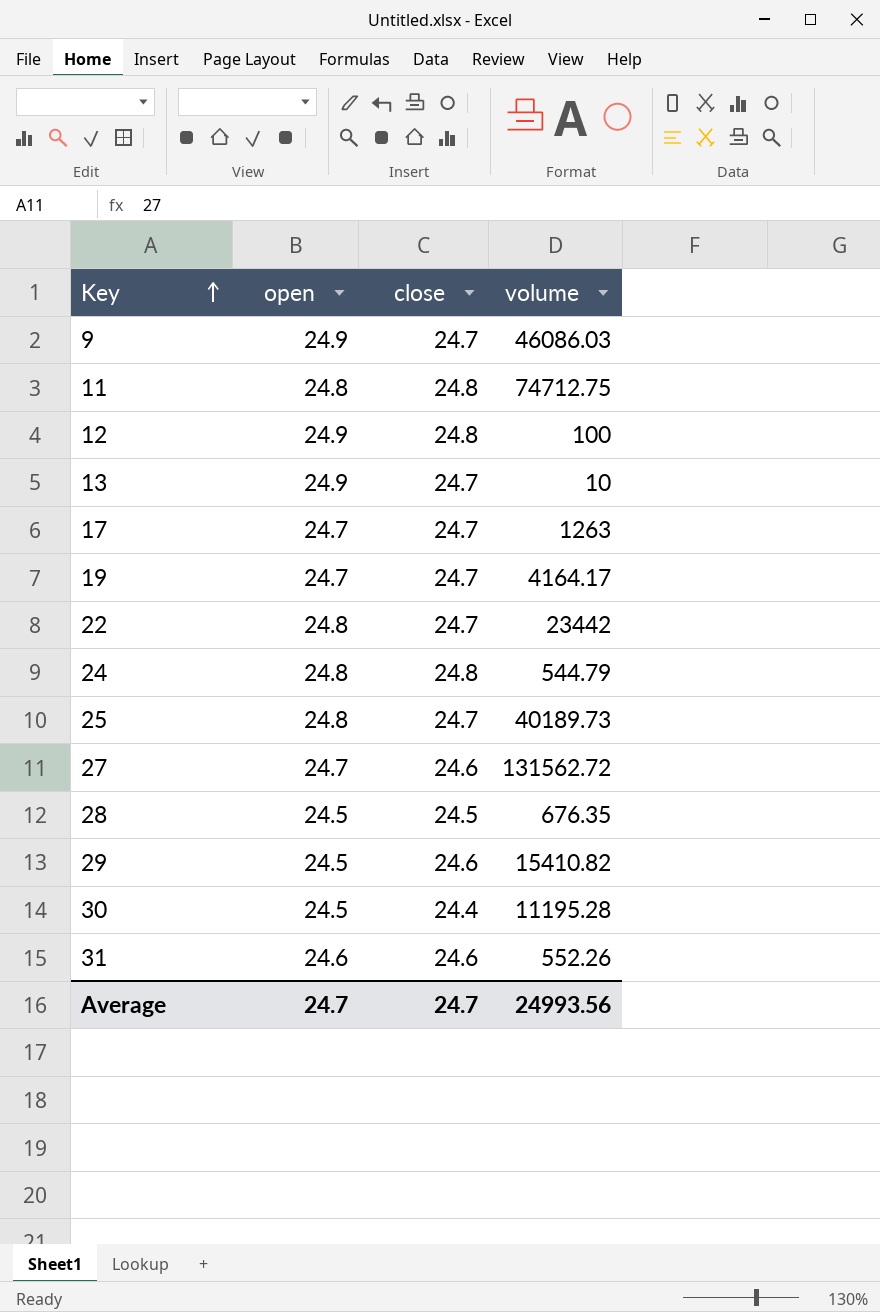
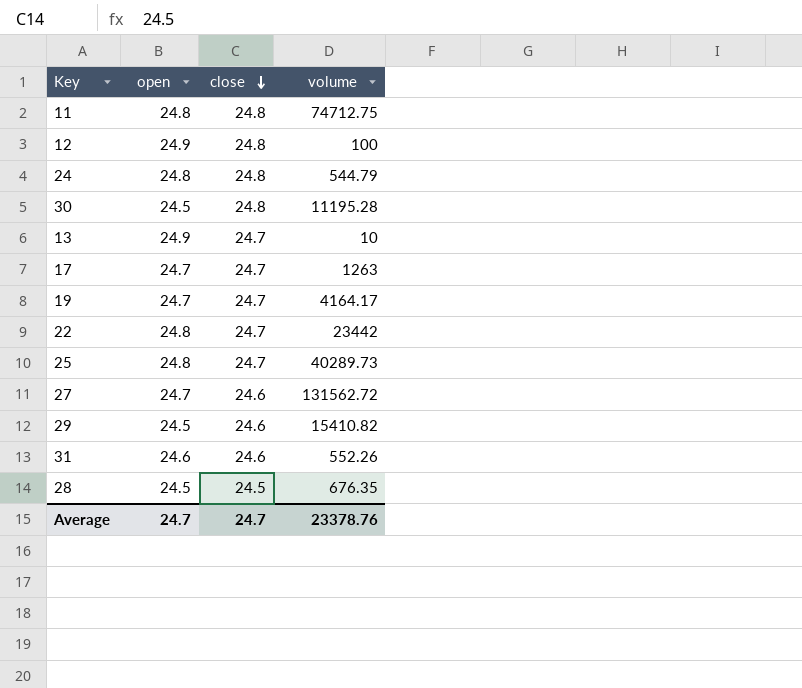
row order: Key ascending -> close descending
row 9: 24.9 | 24.7 | 46086.03 -> none
30 | close: 24.4 -> 24.8
25 | volume: 40189.73 -> 40289.73
Average | volume: 24993.56 -> 23378.76

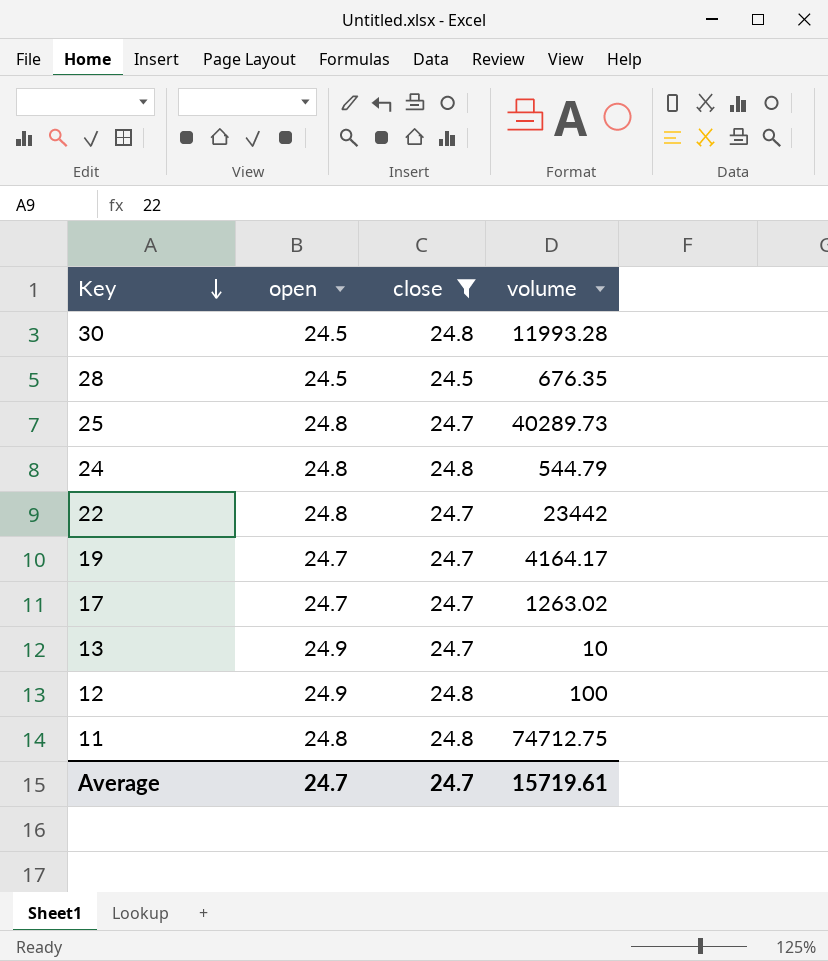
filter: none -> close != 24.6
row order: close descending -> Key descending
30 | volume: 11195.28 -> 11993.28
17 | volume: 1263 -> 1263.02
Average | volume: 23378.76 -> 15719.61

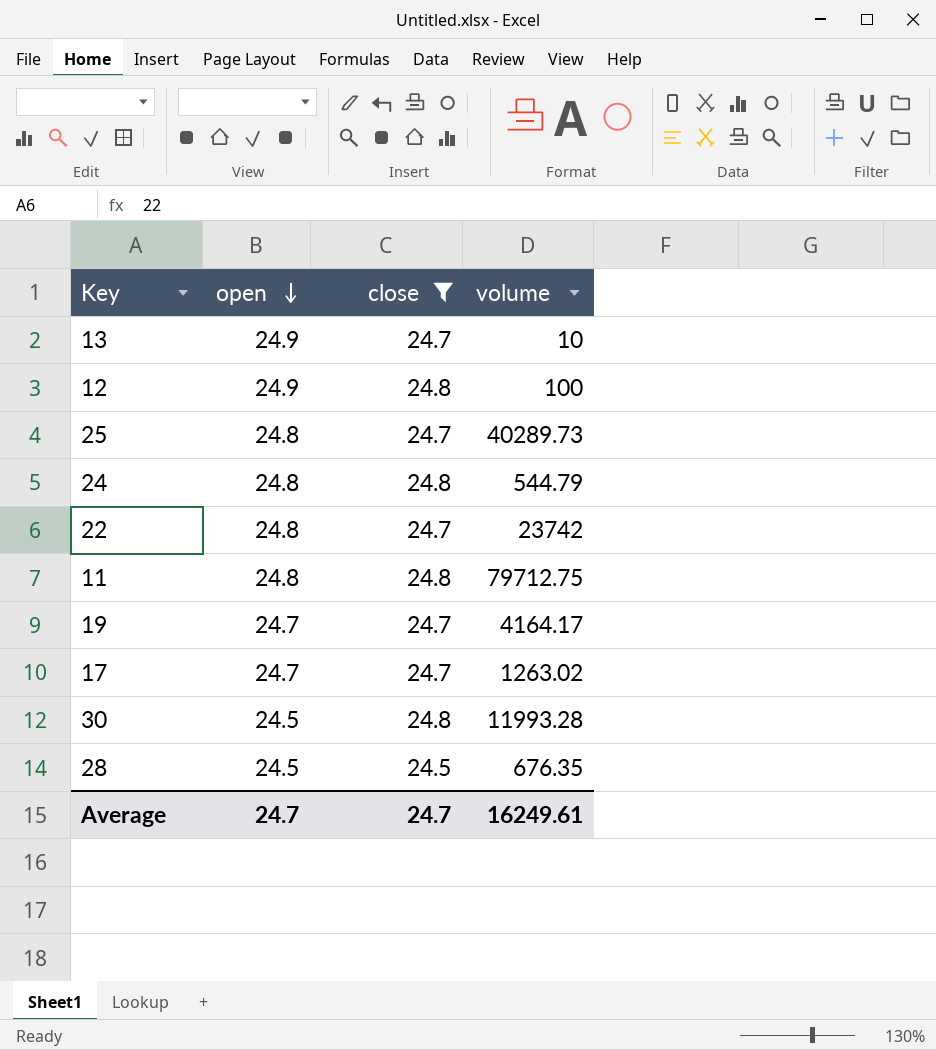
row order: Key descending -> open descending
22 | volume: 23442 -> 23742
11 | volume: 74712.75 -> 79712.75
Average | volume: 15719.61 -> 16249.61

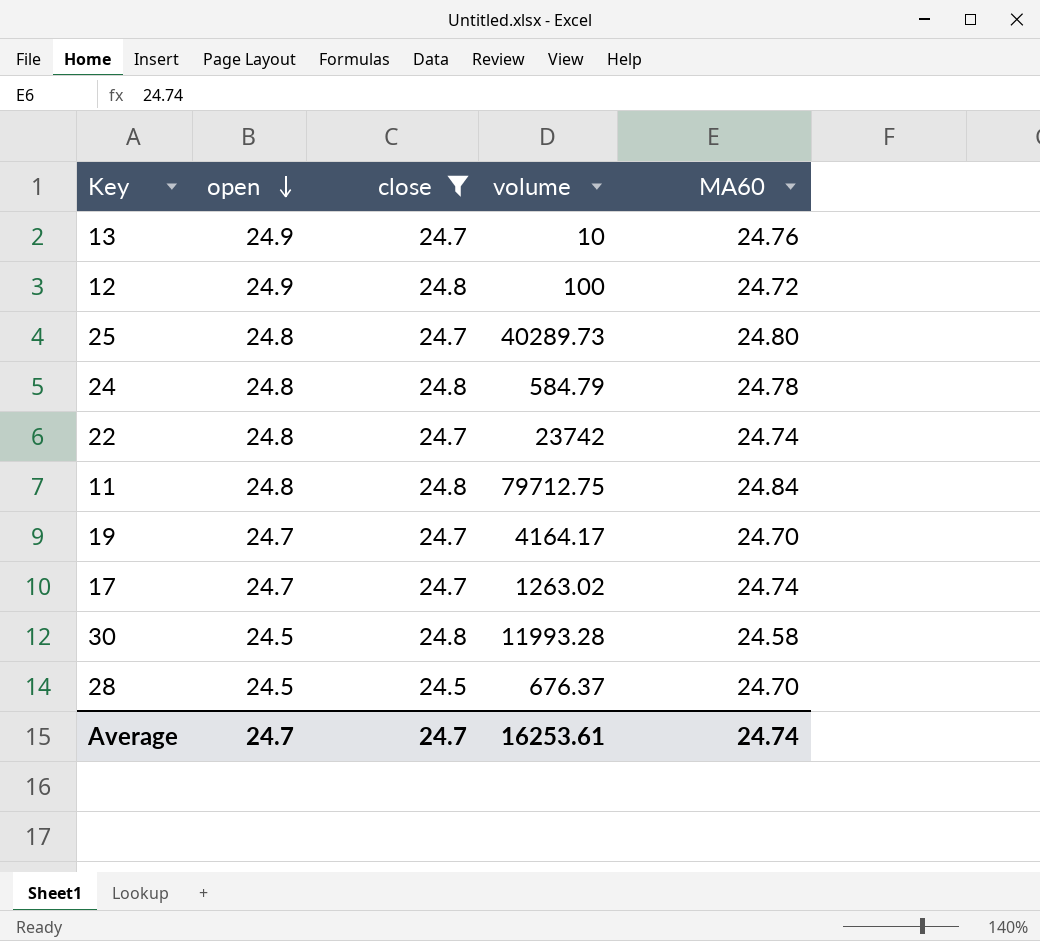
column MA60 | position: none -> 5
24 | volume: 544.79 -> 584.79
28 | volume: 676.35 -> 676.37
Average | volume: 16249.61 -> 16253.61

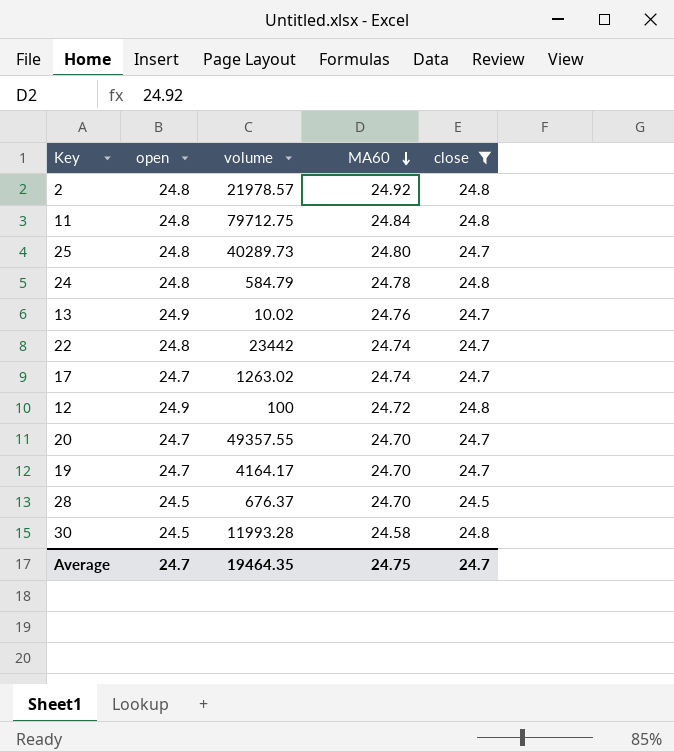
row order: open descending -> MA60 descending
column close | position: 3 -> 5
row 2: none -> 24.8 | 21978.57 | 24.92 | 24.8
13 | volume: 10 -> 10.02
22 | volume: 23742 -> 23442
row 20: none -> 24.7 | 49357.55 | 24.70 | 24.7
Average | volume: 16253.61 -> 19464.35
Average | MA60: 24.74 -> 24.75

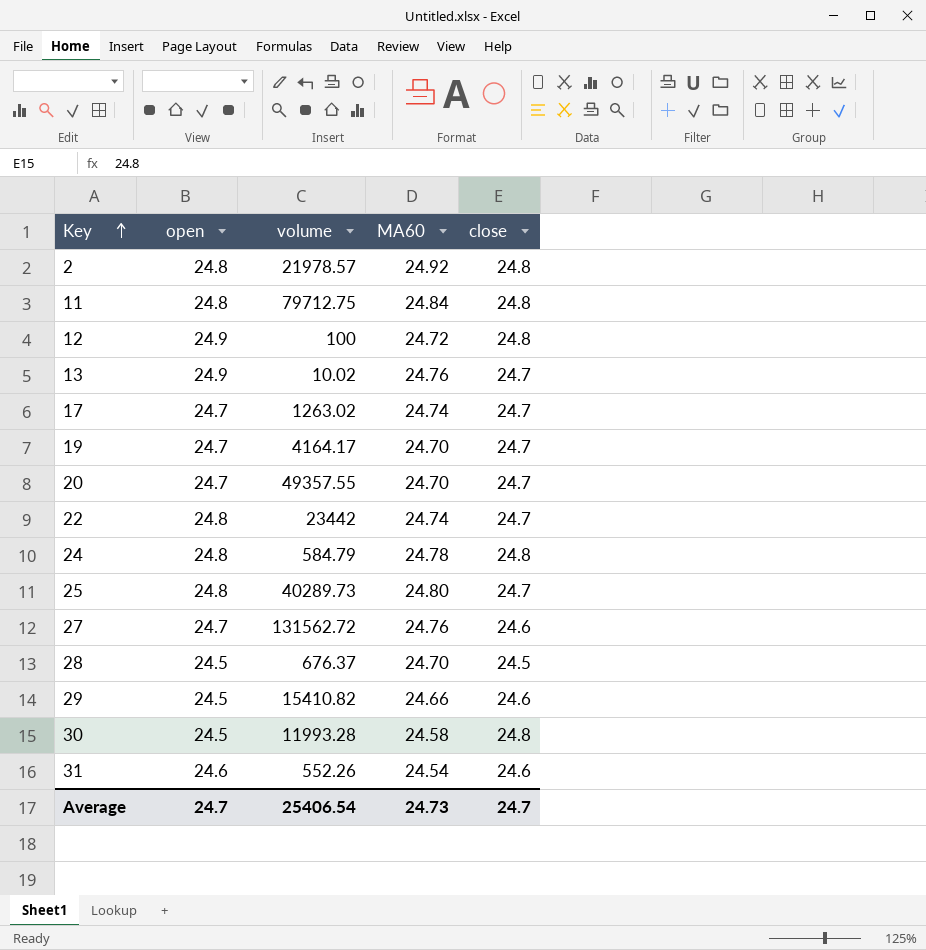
filter: close != 24.6 -> none
row order: MA60 descending -> Key ascending
Average | volume: 19464.35 -> 25406.54
Average | MA60: 24.75 -> 24.73

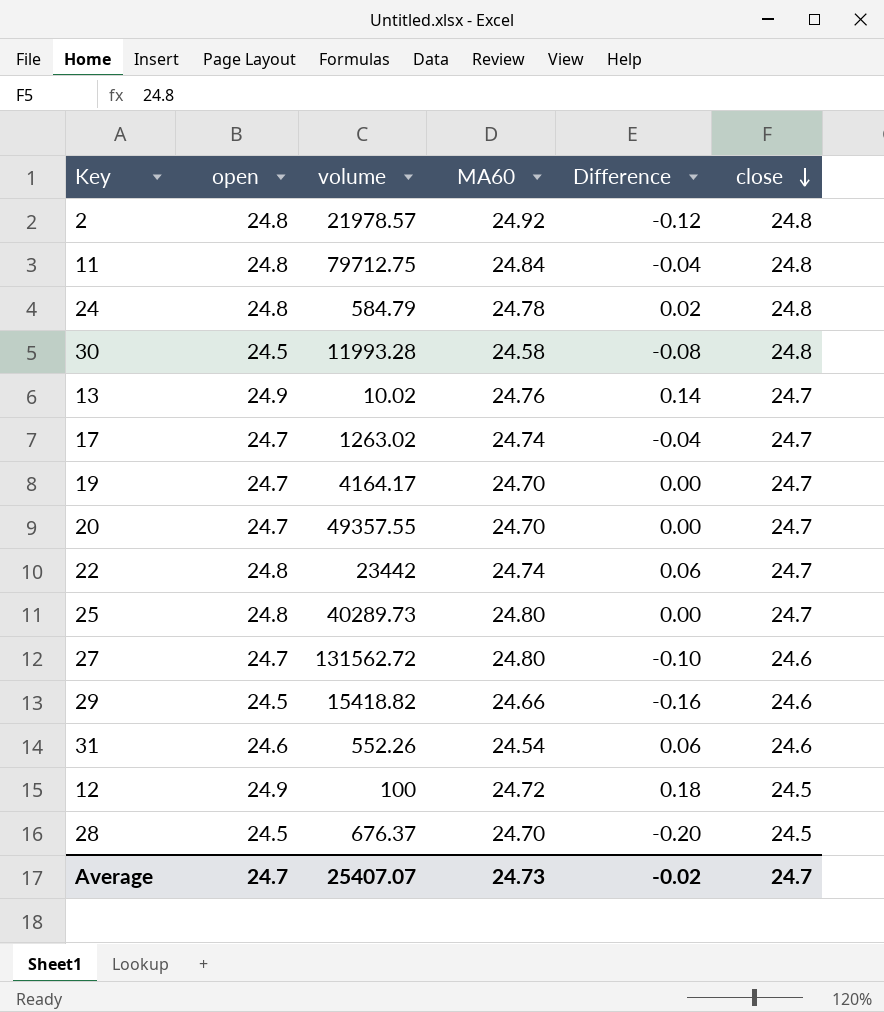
row order: Key ascending -> close descending
column Difference | formula: none -> [open] - [MA60]
27 | MA60: 24.76 -> 24.80
29 | volume: 15410.82 -> 15418.82
12 | close: 24.8 -> 24.5
Average | volume: 25406.54 -> 25407.07

